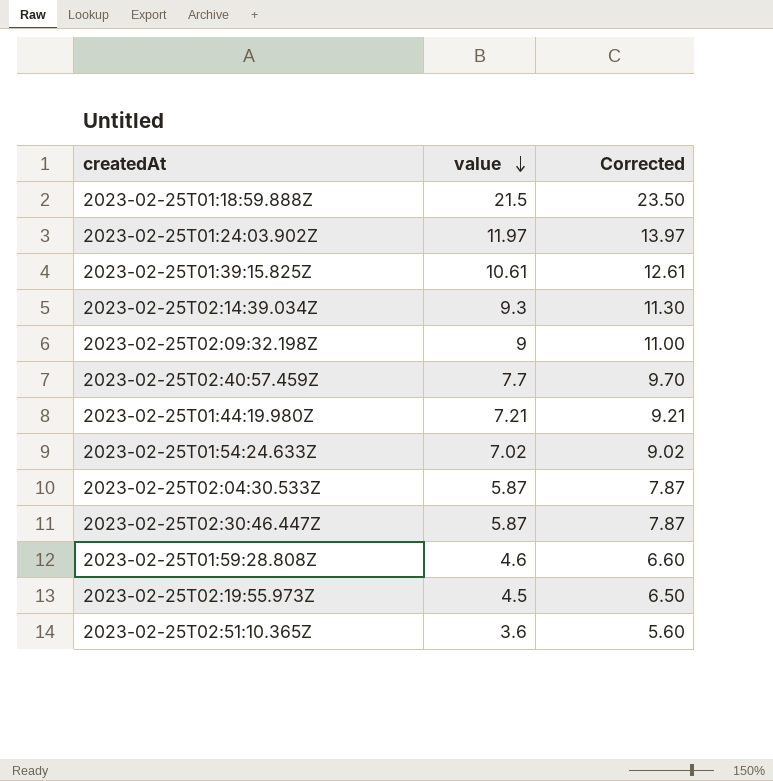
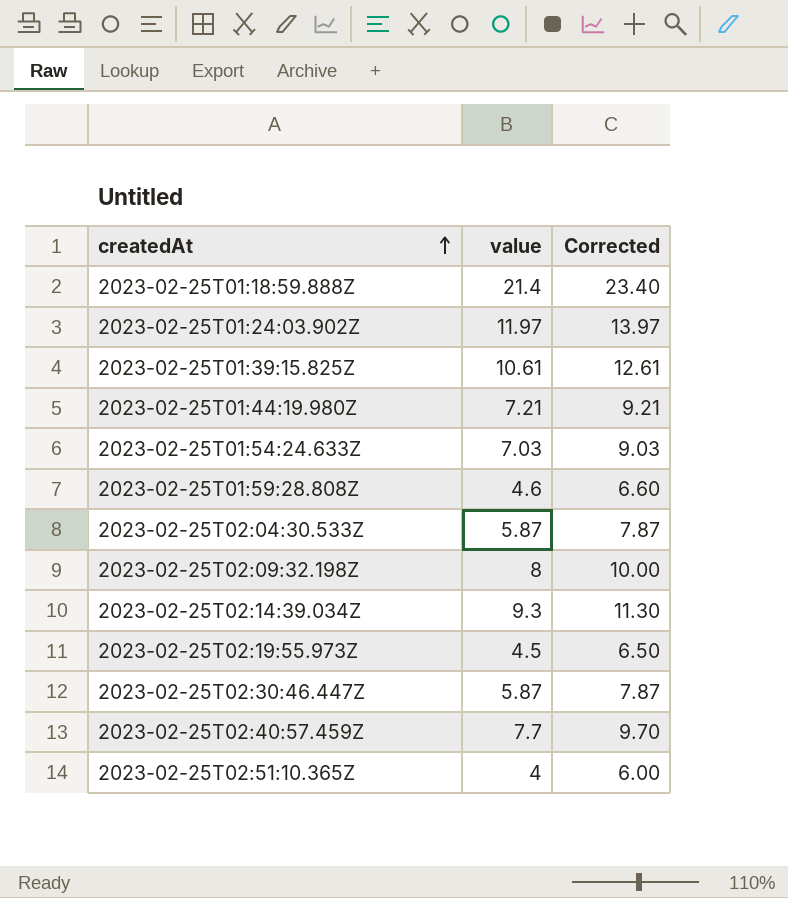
row order: value descending -> createdAt ascending
2023-02-25T01:18:59.888Z | value: 21.5 -> 21.4
2023-02-25T01:18:59.888Z | Corrected: 23.50 -> 23.40
2023-02-25T01:54:24.633Z | value: 7.02 -> 7.03
2023-02-25T01:54:24.633Z | Corrected: 9.02 -> 9.03
2023-02-25T02:09:32.198Z | value: 9 -> 8
2023-02-25T02:09:32.198Z | Corrected: 11.00 -> 10.00
2023-02-25T02:51:10.365Z | value: 3.6 -> 4
2023-02-25T02:51:10.365Z | Corrected: 5.60 -> 6.00

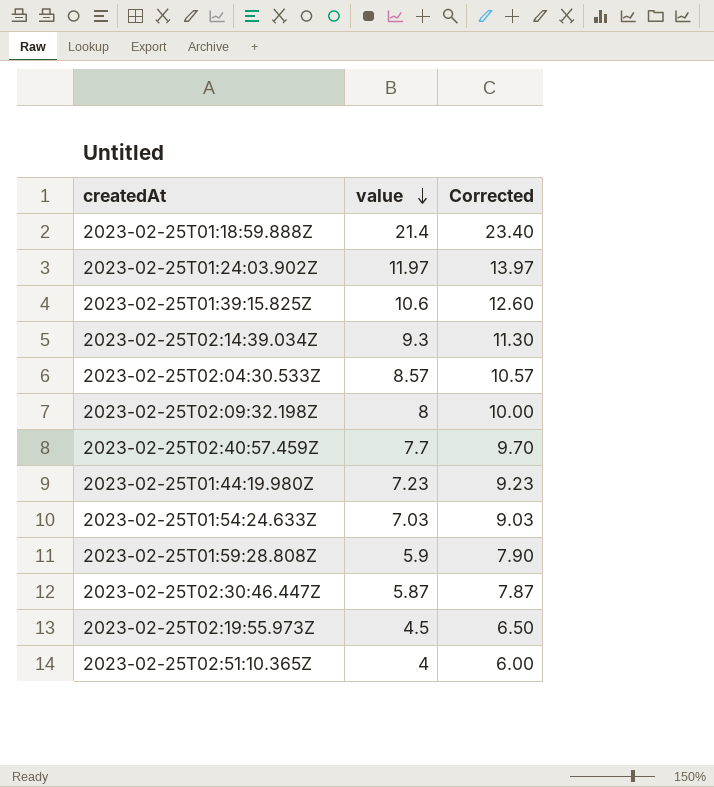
row order: createdAt ascending -> value descending
2023-02-25T01:39:15.825Z | value: 10.61 -> 10.6
2023-02-25T01:39:15.825Z | Corrected: 12.61 -> 12.60
2023-02-25T02:04:30.533Z | value: 5.87 -> 8.57
2023-02-25T02:04:30.533Z | Corrected: 7.87 -> 10.57
2023-02-25T01:44:19.980Z | value: 7.21 -> 7.23
2023-02-25T01:44:19.980Z | Corrected: 9.21 -> 9.23
2023-02-25T01:59:28.808Z | value: 4.6 -> 5.9
2023-02-25T01:59:28.808Z | Corrected: 6.60 -> 7.90

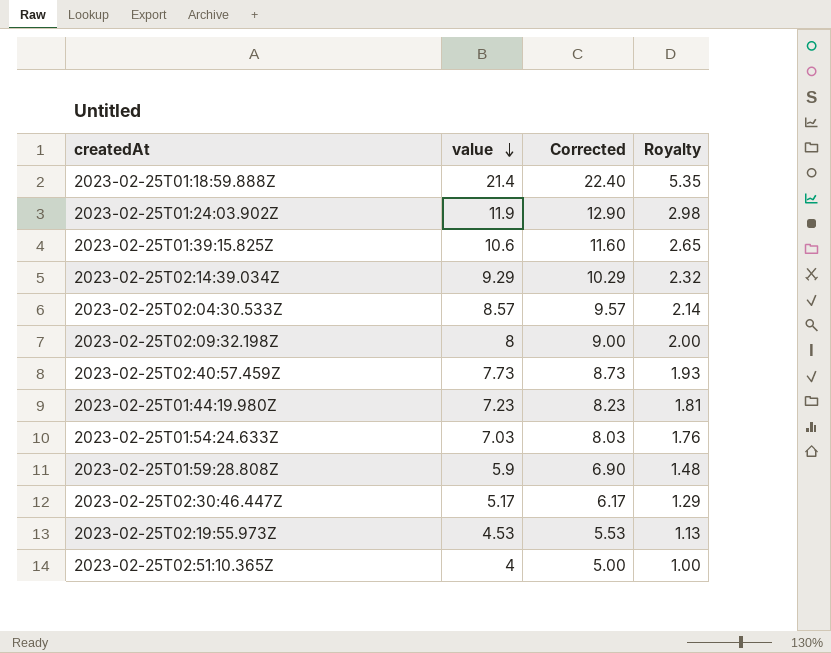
column Corrected | formula: [value] + 2 -> [value] + 1
column Royalty | formula: none -> [value] * 0.25
2023-02-25T01:24:03.902Z | value: 11.97 -> 11.9
2023-02-25T02:14:39.034Z | value: 9.3 -> 9.29
2023-02-25T02:40:57.459Z | value: 7.7 -> 7.73
2023-02-25T02:30:46.447Z | value: 5.87 -> 5.17
2023-02-25T02:19:55.973Z | value: 4.5 -> 4.53

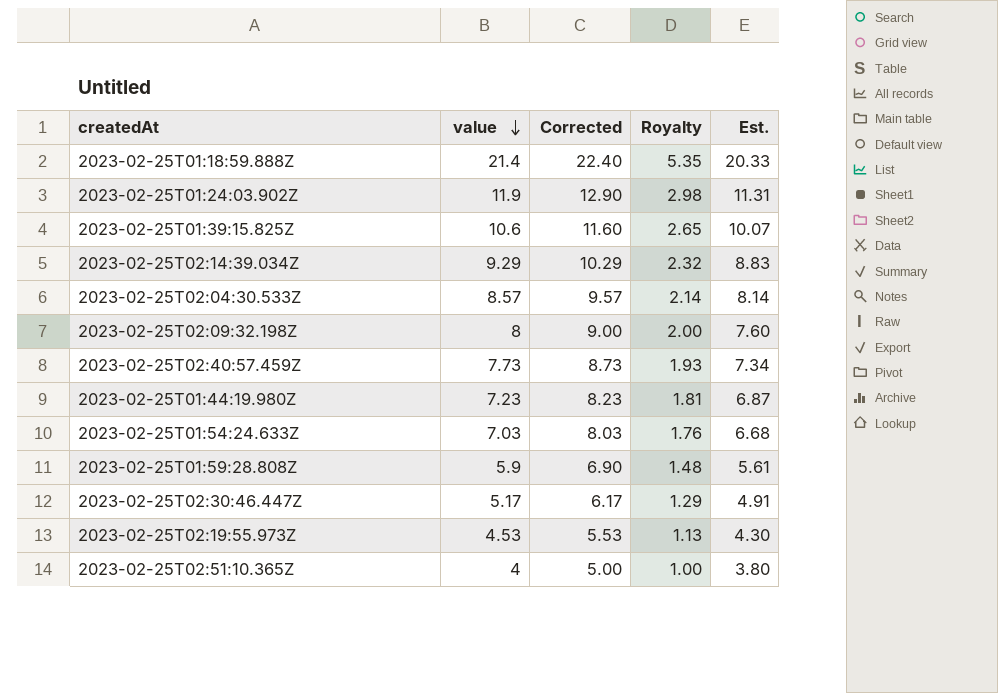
column Est. | formula: none -> [value] * 0.95

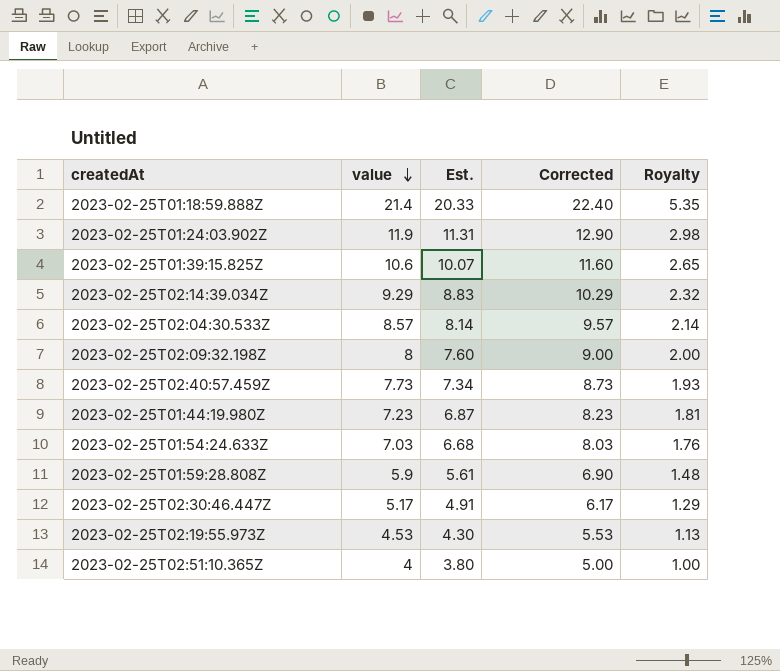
column Est. | position: 5 -> 3

